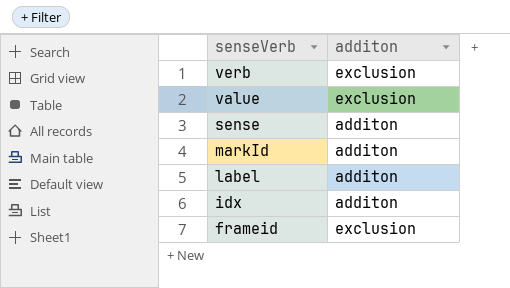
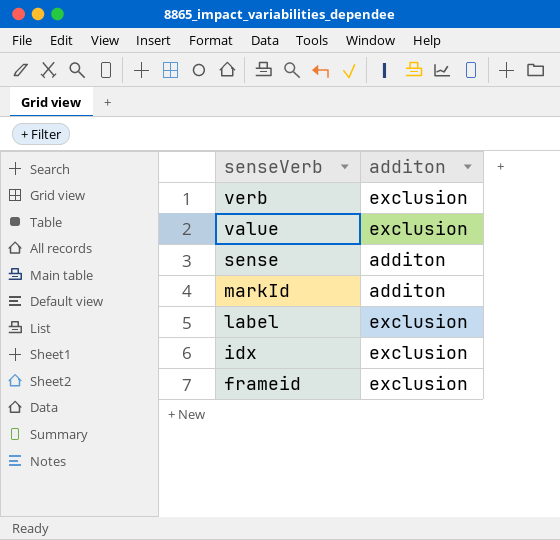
label | additon: additon -> exclusion
idx | additon: additon -> exclusion

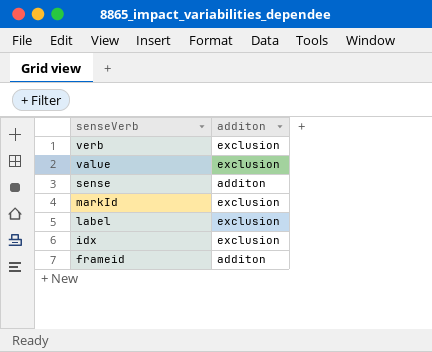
markId | additon: additon -> exclusion
frameid | additon: exclusion -> additon

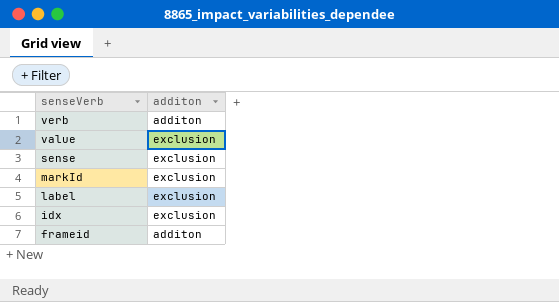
verb | additon: exclusion -> additon
sense | additon: additon -> exclusion

